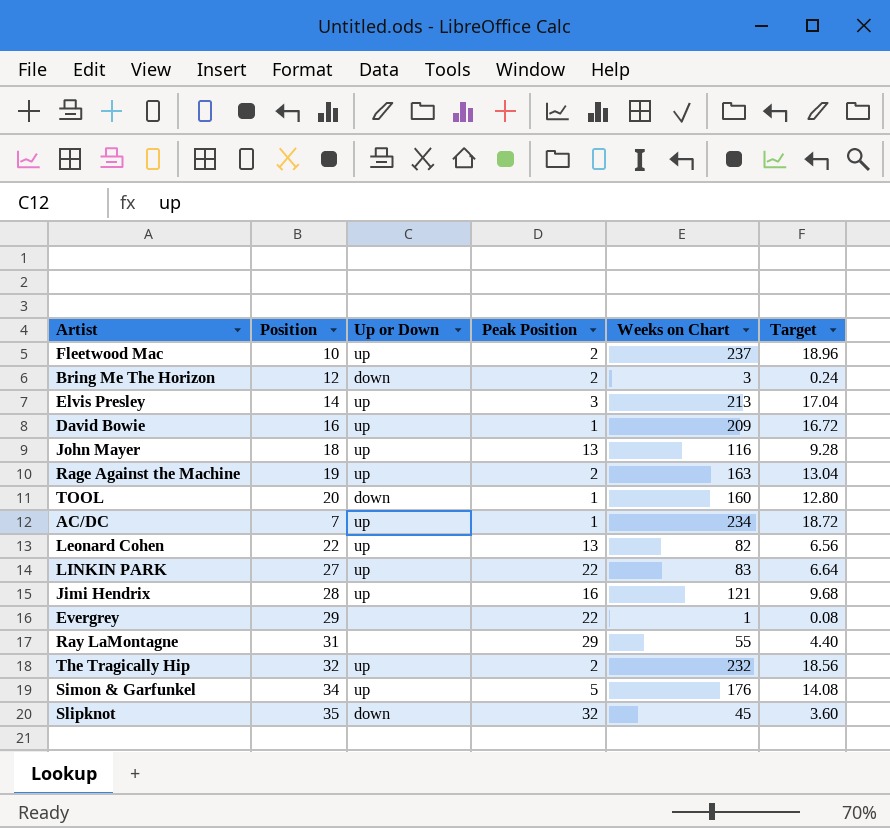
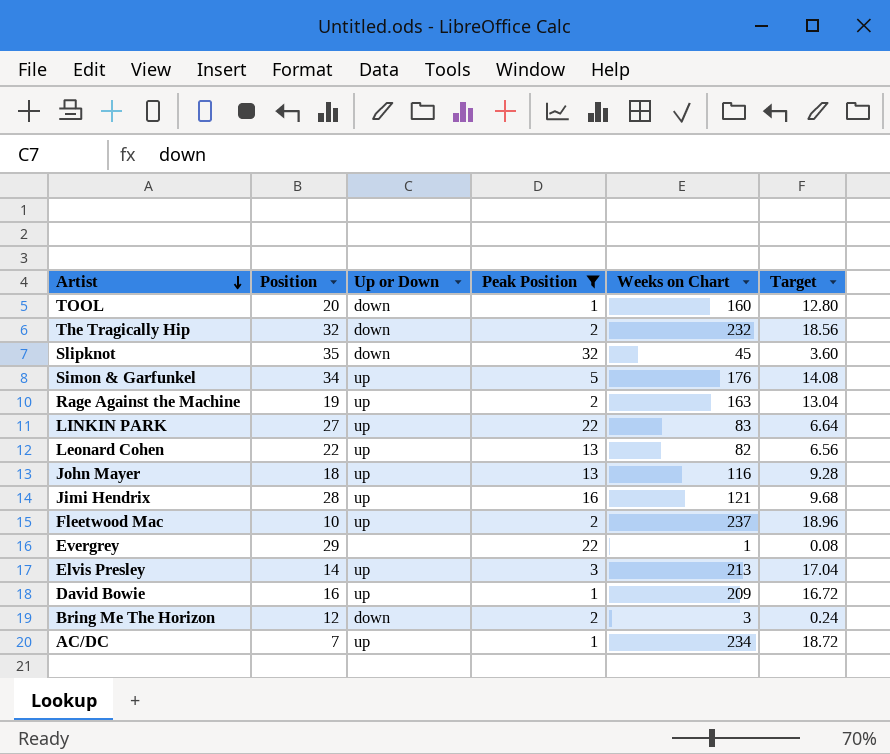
filter: none -> Peak Position != 29
row order: none -> Artist descending
The Tragically Hip | Up or Down: up -> down

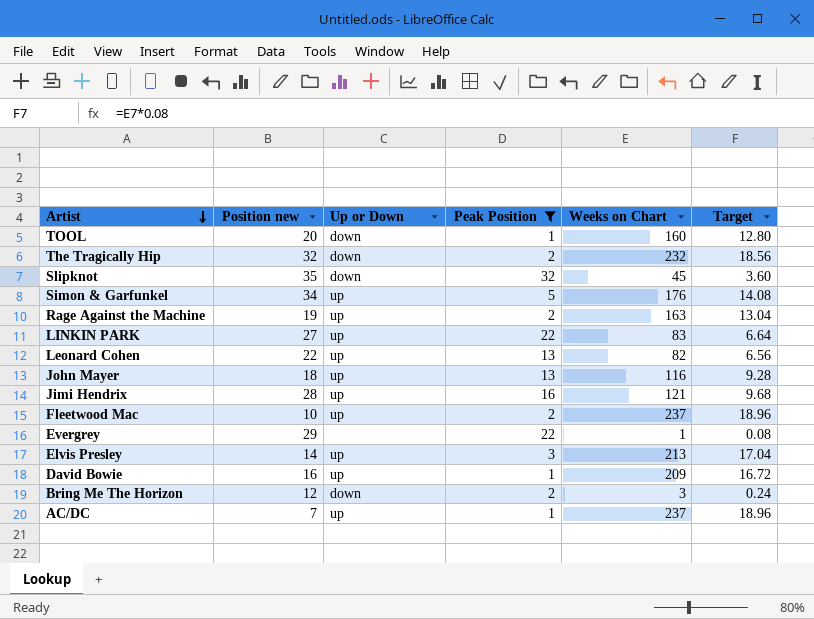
column name: Position -> Position new
AC/DC | Weeks on Chart: 234 -> 237
AC/DC | Target: 18.72 -> 18.96

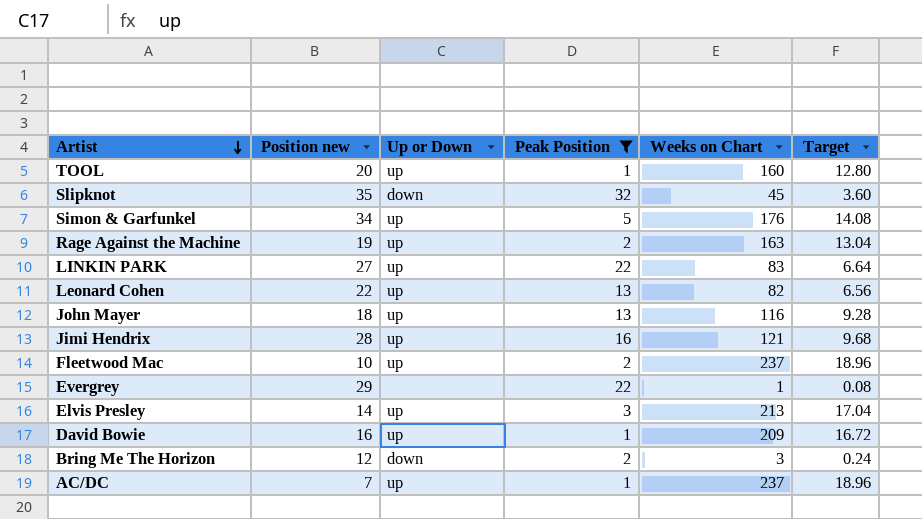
row The Tragically Hip: 32 | down | 2 | 232 | 18.56 -> none
TOOL | Up or Down: down -> up

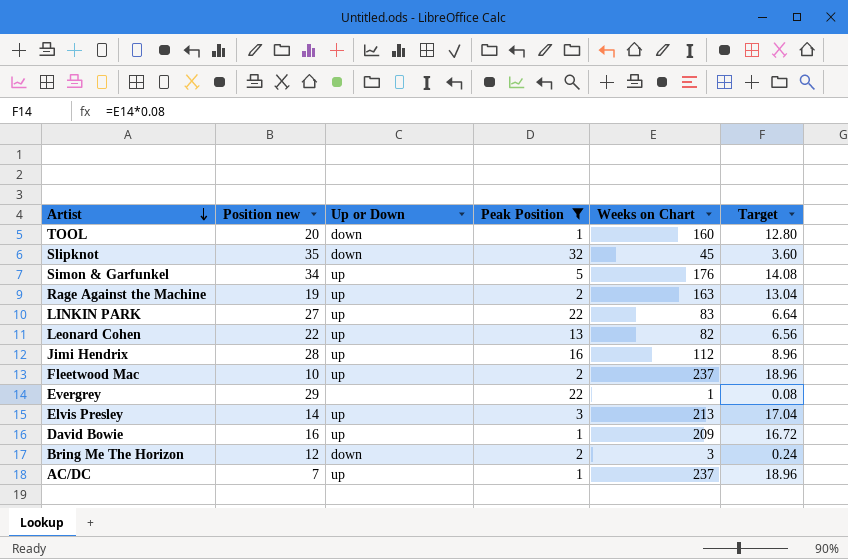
row John Mayer: 18 | up | 13 | 116 | 9.28 -> none
TOOL | Up or Down: up -> down
Jimi Hendrix | Weeks on Chart: 121 -> 112
Jimi Hendrix | Target: 9.68 -> 8.96

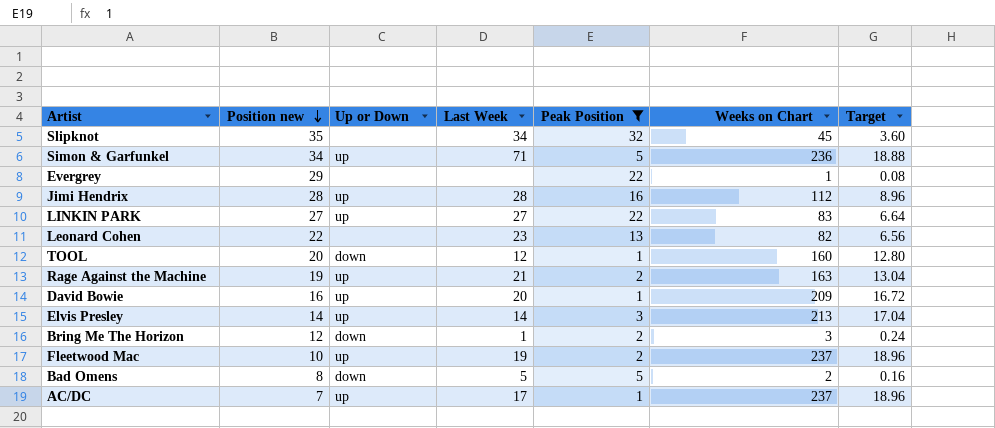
row order: Artist descending -> Position new descending
column Last Week | position: none -> 4
Slipknot | Up or Down: down -> none
Simon & Garfunkel | Weeks on Chart: 176 -> 236
Simon & Garfunkel | Target: 14.08 -> 18.88
Leonard Cohen | Up or Down: up -> none
row Bad Omens: none -> 8 | down | 5 | 5 | 2 | 0.16

